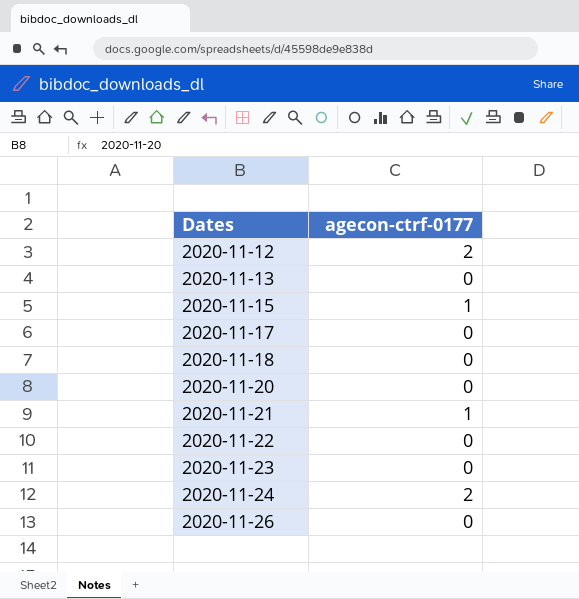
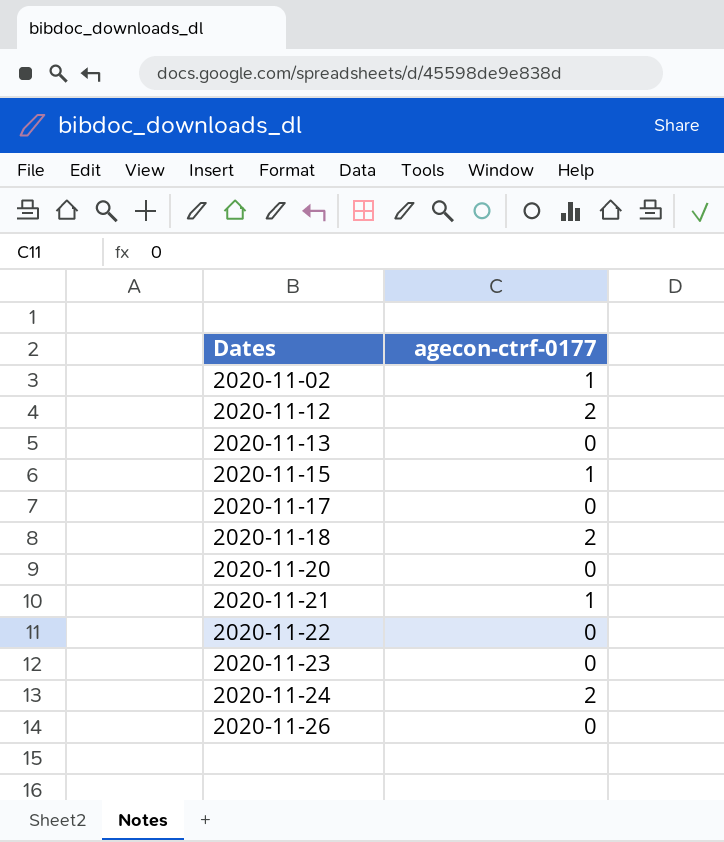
row 2020-11-02: none -> 1
2020-11-18 | agecon-ctrf-0177: 0 -> 2

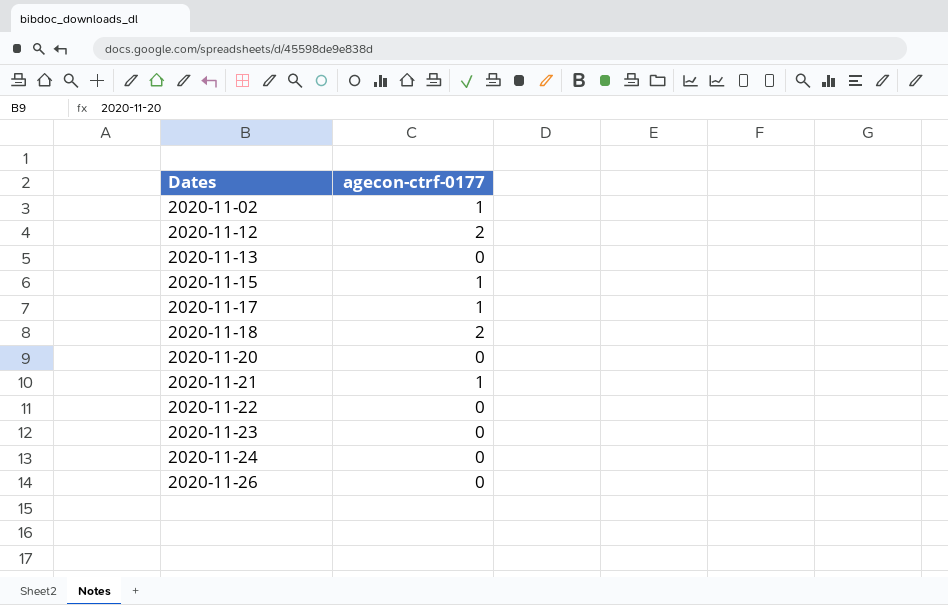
2020-11-17 | agecon-ctrf-0177: 0 -> 1
2020-11-24 | agecon-ctrf-0177: 2 -> 0

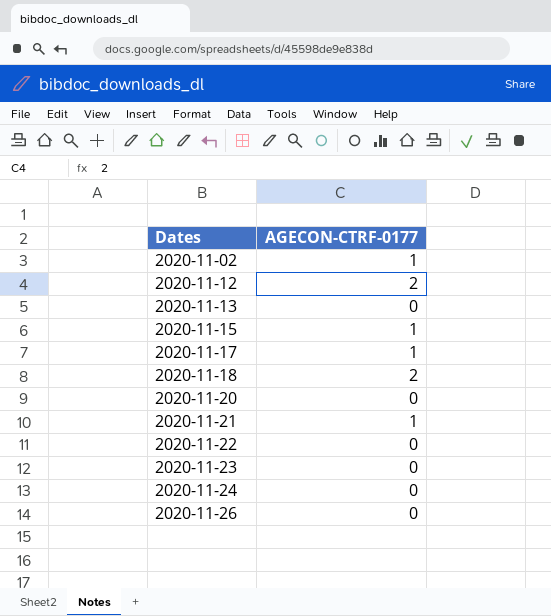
column name: agecon-ctrf-0177 -> AGECON-CTRF-0177

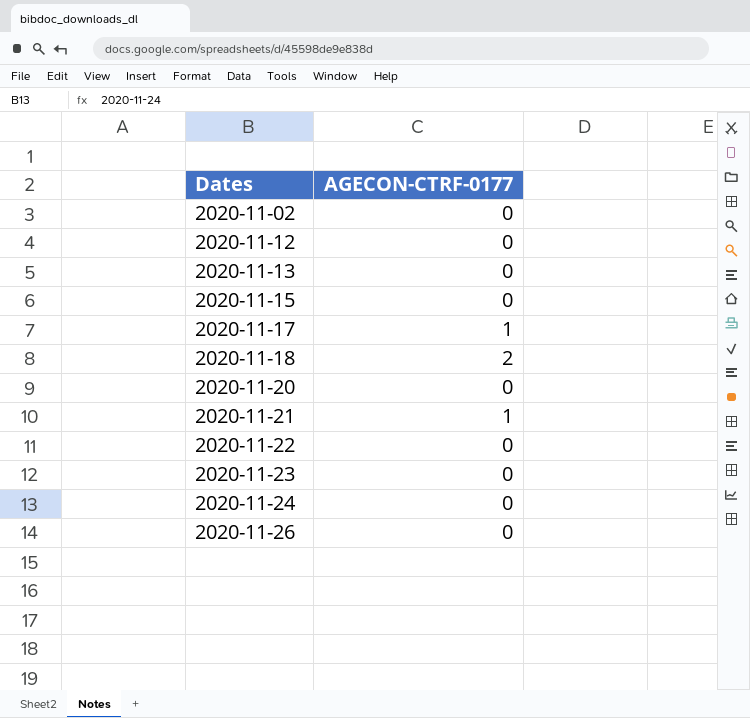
2020-11-02 | AGECON-CTRF-0177: 1 -> 0
2020-11-12 | AGECON-CTRF-0177: 2 -> 0
2020-11-15 | AGECON-CTRF-0177: 1 -> 0

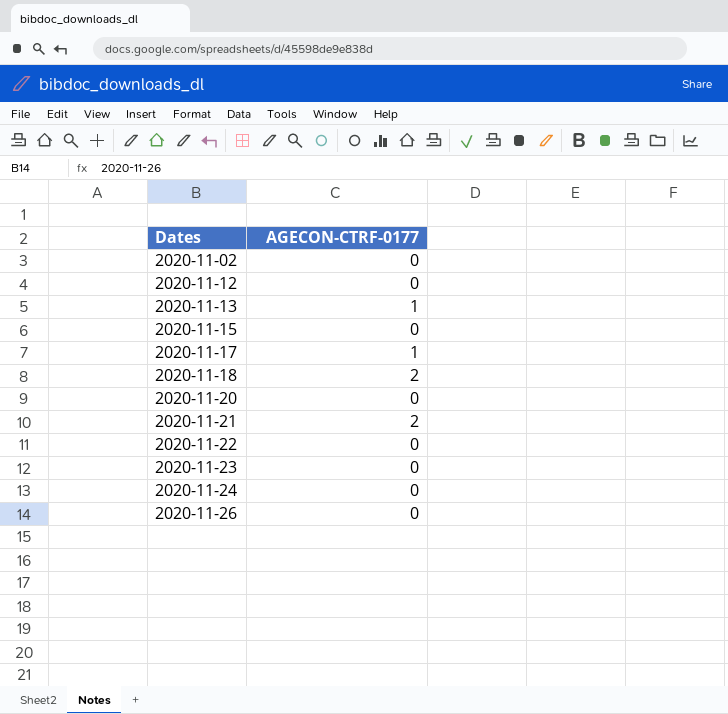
2020-11-13 | AGECON-CTRF-0177: 0 -> 1
2020-11-21 | AGECON-CTRF-0177: 1 -> 2

